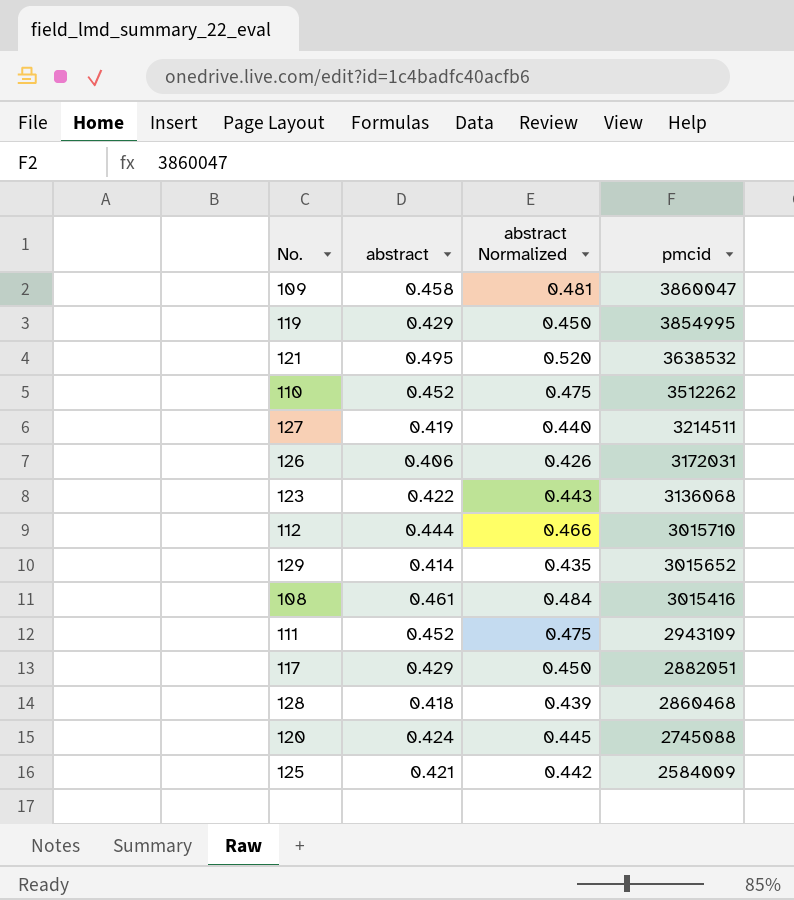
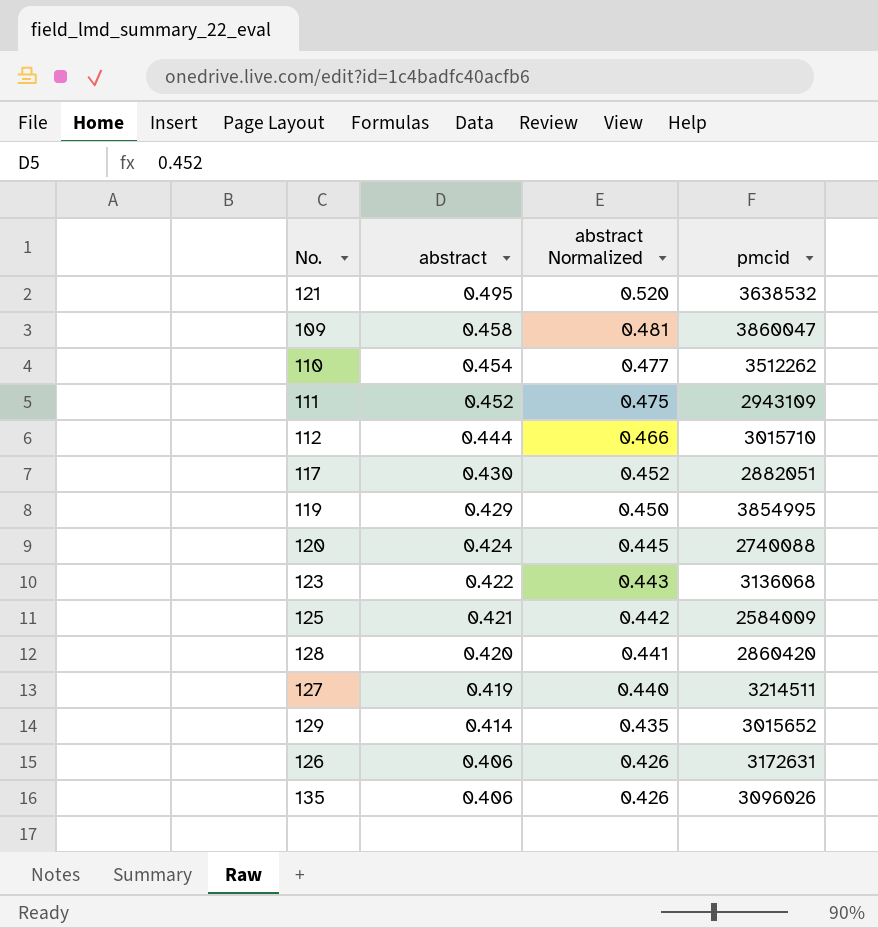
row order: pmcid descending -> abstract descending
row 108: 0.461 | 0.484 | 3015416 -> none
110 | abstract: 0.452 -> 0.454
110 | abstract Normalized: 0.475 -> 0.477
117 | abstract: 0.429 -> 0.430
117 | abstract Normalized: 0.450 -> 0.452
120 | pmcid: 2745088 -> 2740088
128 | abstract: 0.418 -> 0.420
128 | abstract Normalized: 0.439 -> 0.441
128 | pmcid: 2860468 -> 2860420
126 | pmcid: 3172031 -> 3172631
row 135: none -> 0.406 | 0.426 | 3096026

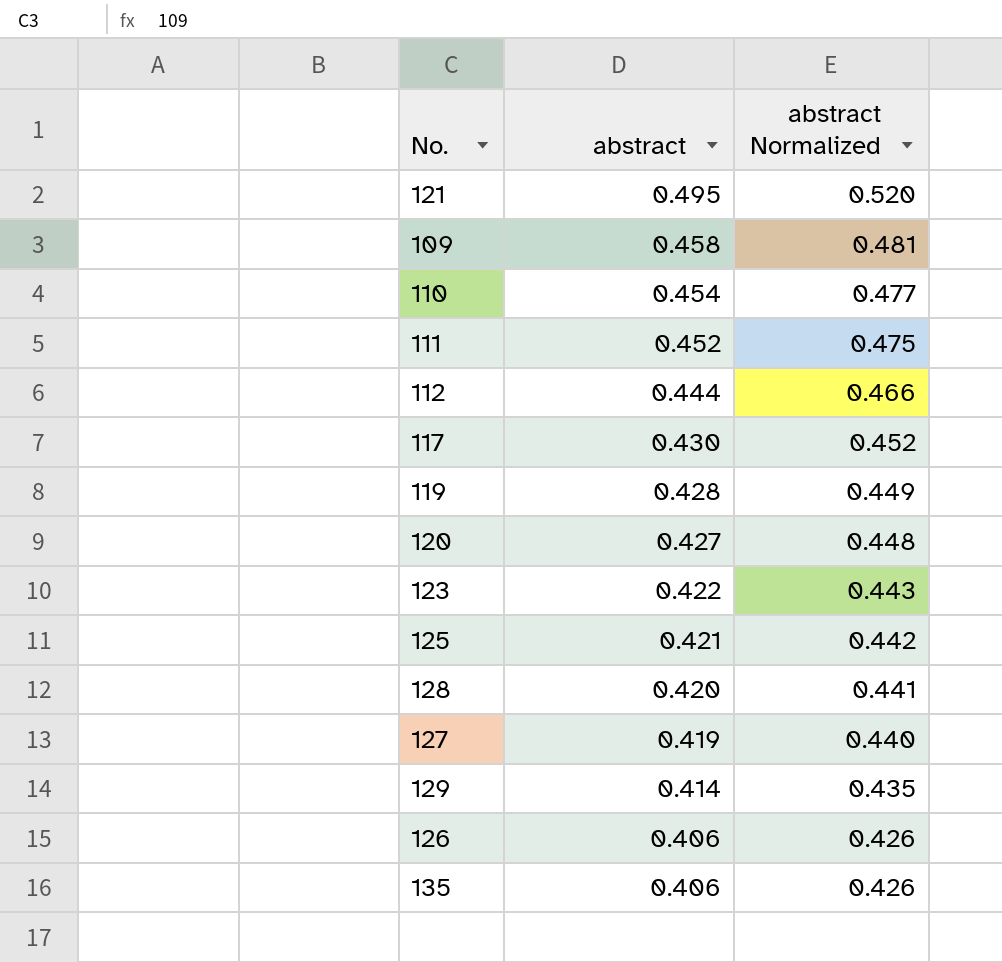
column pmcid | position: 4 -> none
119 | abstract: 0.429 -> 0.428
119 | abstract Normalized: 0.450 -> 0.449
120 | abstract: 0.424 -> 0.427
120 | abstract Normalized: 0.445 -> 0.448

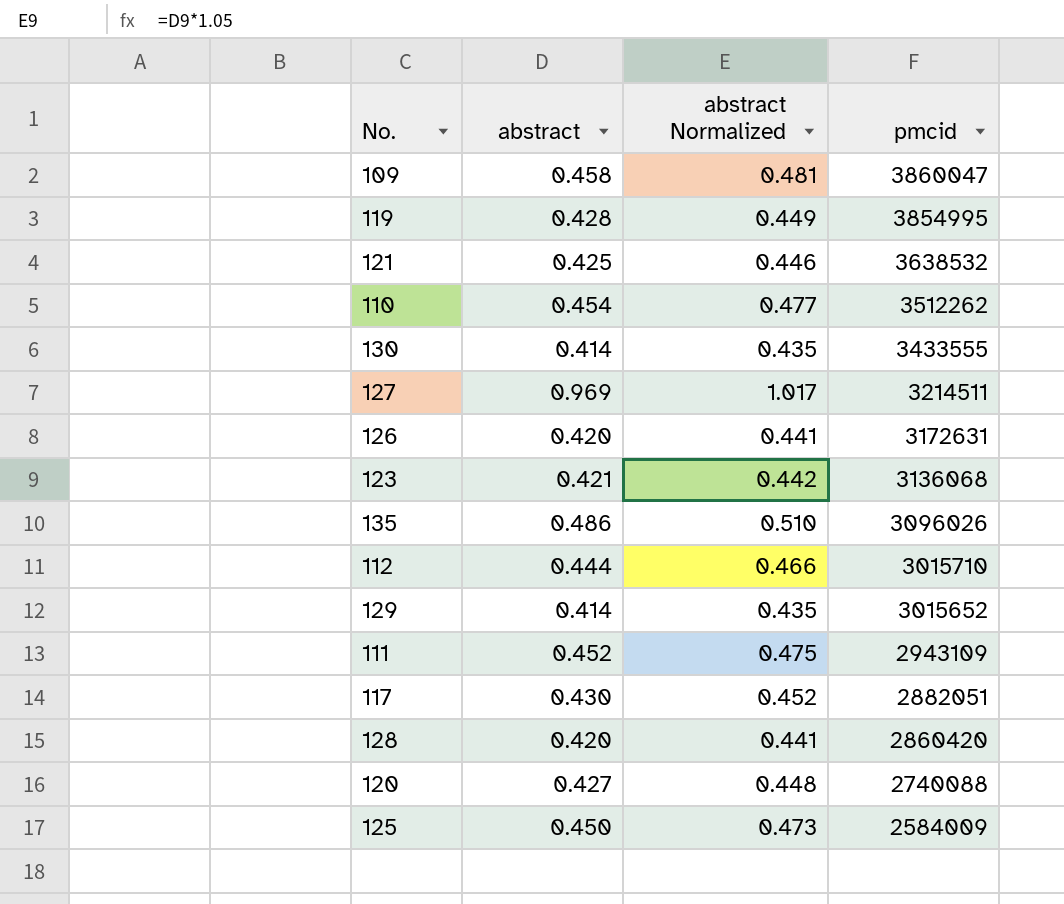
row order: abstract descending -> pmcid descending
column pmcid | position: none -> 4
121 | abstract: 0.495 -> 0.425
121 | abstract Normalized: 0.520 -> 0.446
row 130: none -> 0.414 | 0.435 | 3433555
127 | abstract: 0.419 -> 0.969
127 | abstract Normalized: 0.440 -> 1.017
126 | abstract: 0.406 -> 0.420
126 | abstract Normalized: 0.426 -> 0.441
123 | abstract: 0.422 -> 0.421
123 | abstract Normalized: 0.443 -> 0.442
135 | abstract: 0.406 -> 0.486
135 | abstract Normalized: 0.426 -> 0.510
125 | abstract: 0.421 -> 0.450
125 | abstract Normalized: 0.442 -> 0.473

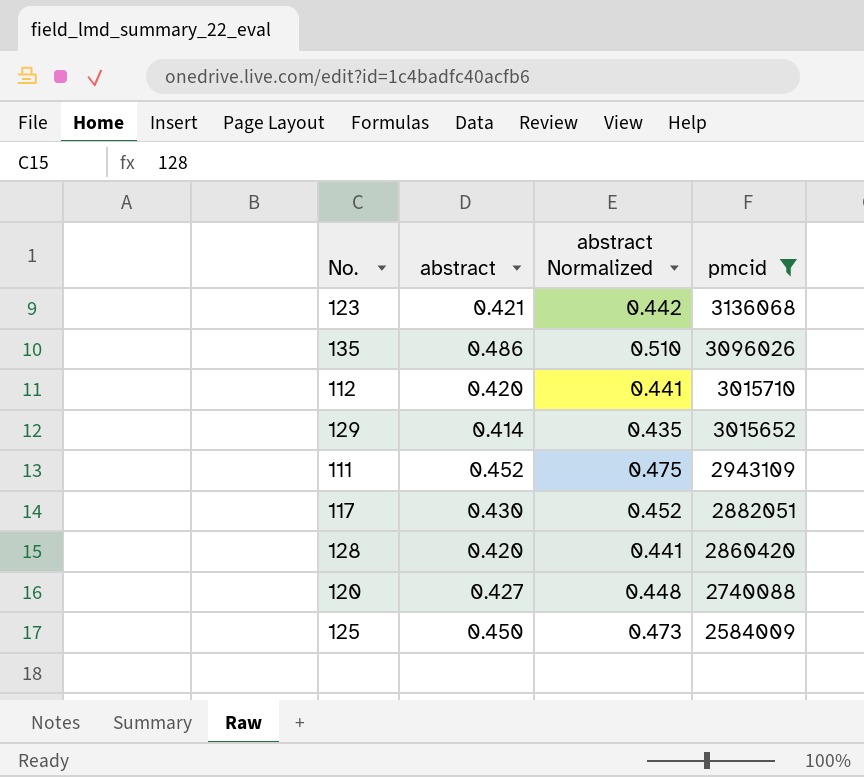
filter: none -> pmcid <= 3136068
112 | abstract: 0.444 -> 0.420
112 | abstract Normalized: 0.466 -> 0.441

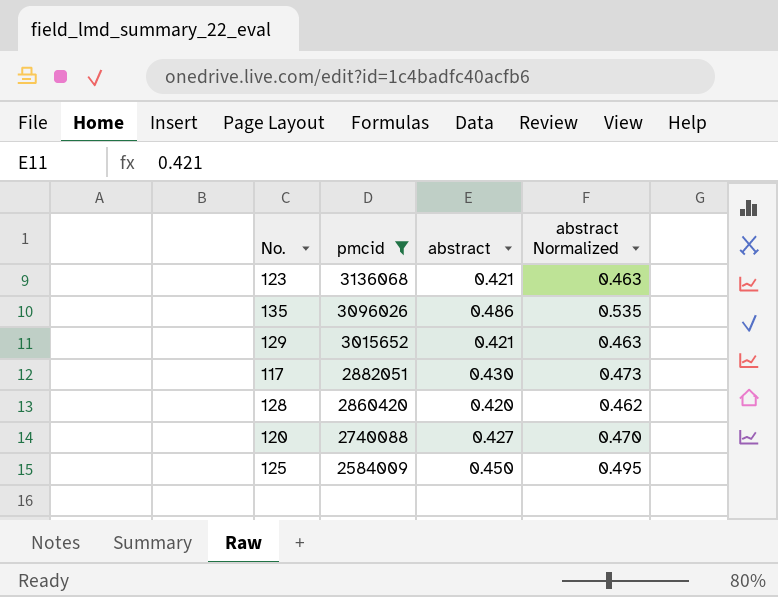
column pmcid | position: 4 -> 2
column abstract Normalized | formula: [abstract] * 1.05 -> [abstract] * 1.1
row 112: 0.420 | 0.441 | 3015710 -> none
row 111: 0.452 | 0.475 | 2943109 -> none
129 | abstract: 0.414 -> 0.421

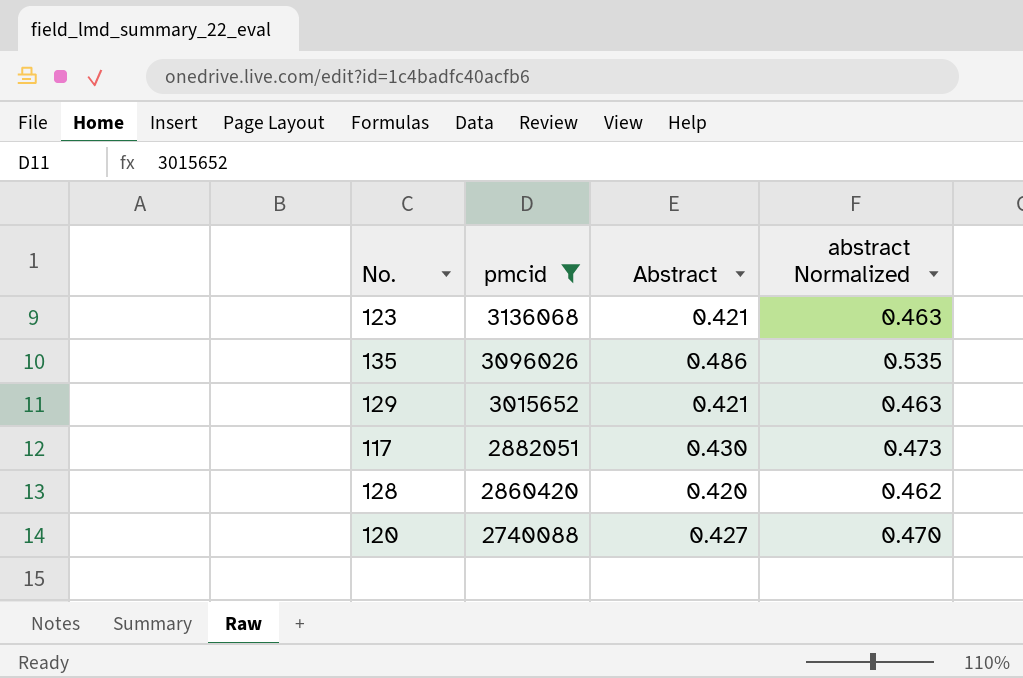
column name: abstract -> Abstract
row 125: 2584009 | 0.450 | 0.495 -> none

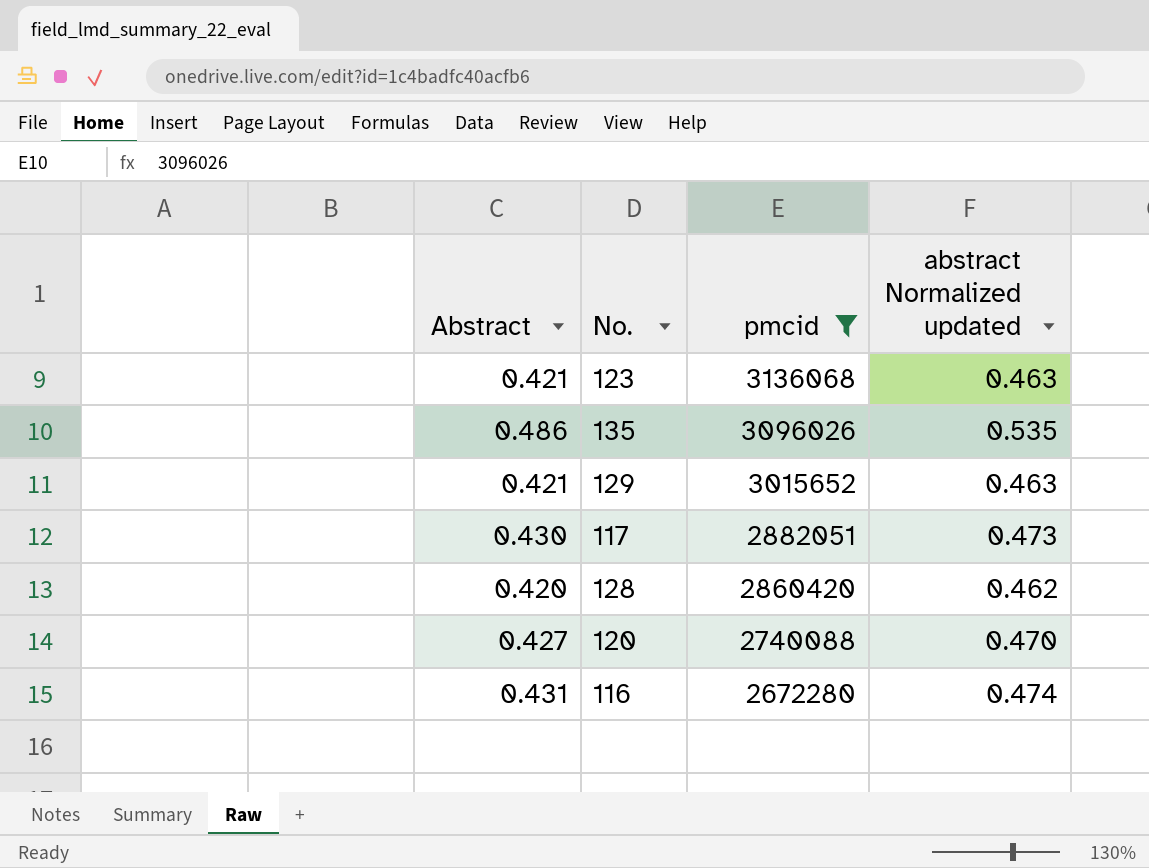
column Abstract | position: 3 -> 1
column name: abstract Normalized -> abstract Normalized updated
row 116: none -> 0.431 | 2672280 | 0.474

